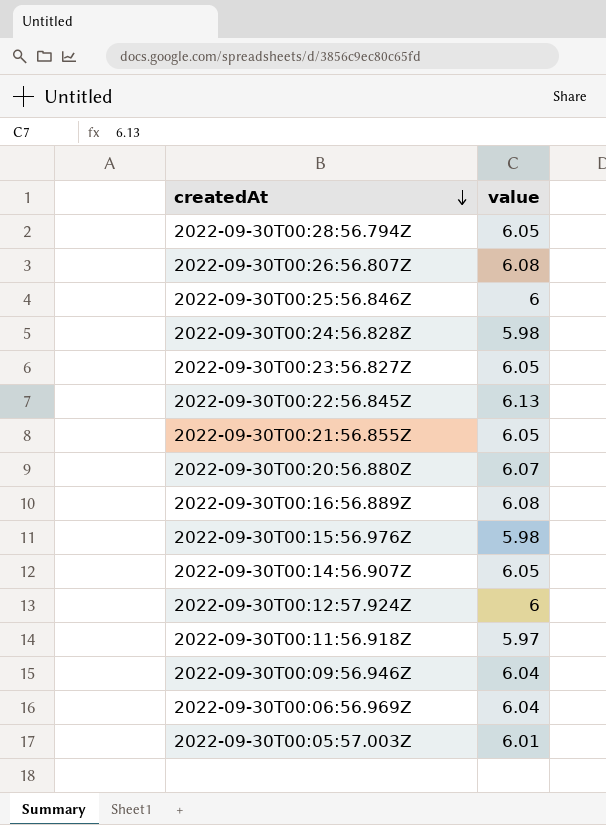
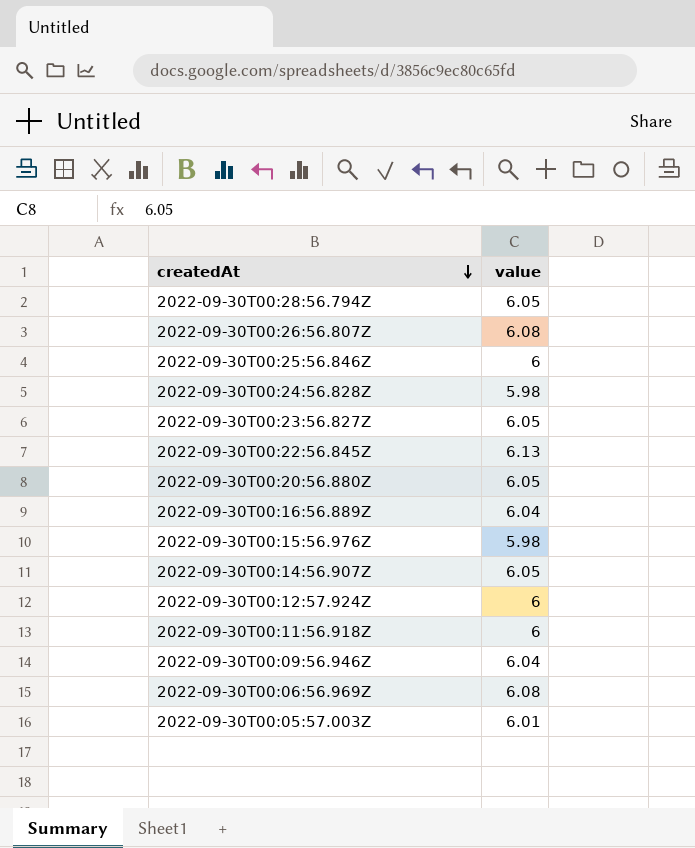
row 2022-09-30T00:21:56.855Z: 6.05 -> none
2022-09-30T00:20:56.880Z | value: 6.07 -> 6.05
2022-09-30T00:16:56.889Z | value: 6.08 -> 6.04
2022-09-30T00:11:56.918Z | value: 5.97 -> 6
2022-09-30T00:06:56.969Z | value: 6.04 -> 6.08

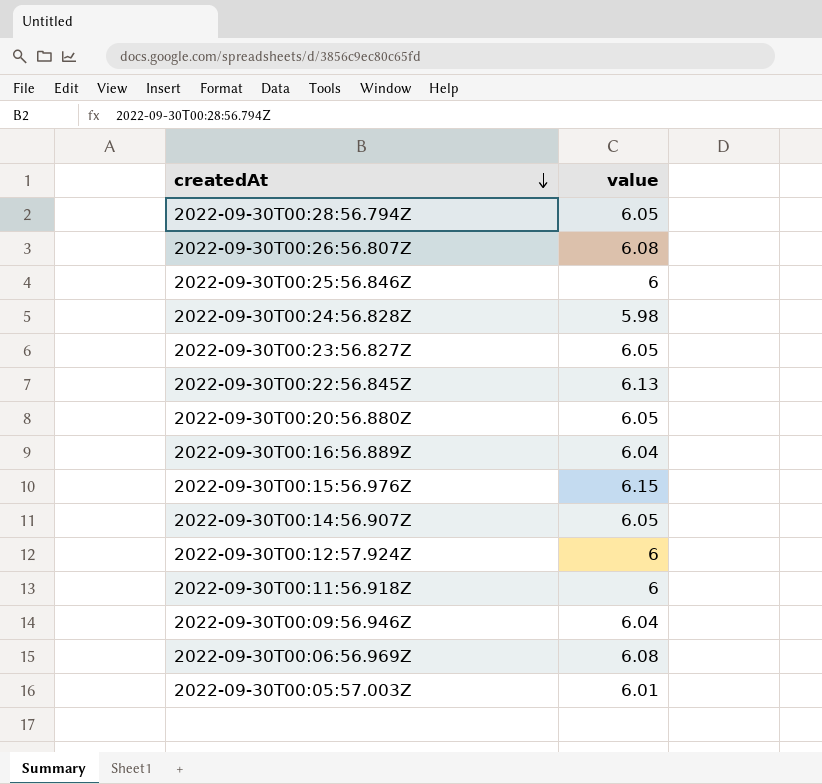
2022-09-30T00:15:56.976Z | value: 5.98 -> 6.15

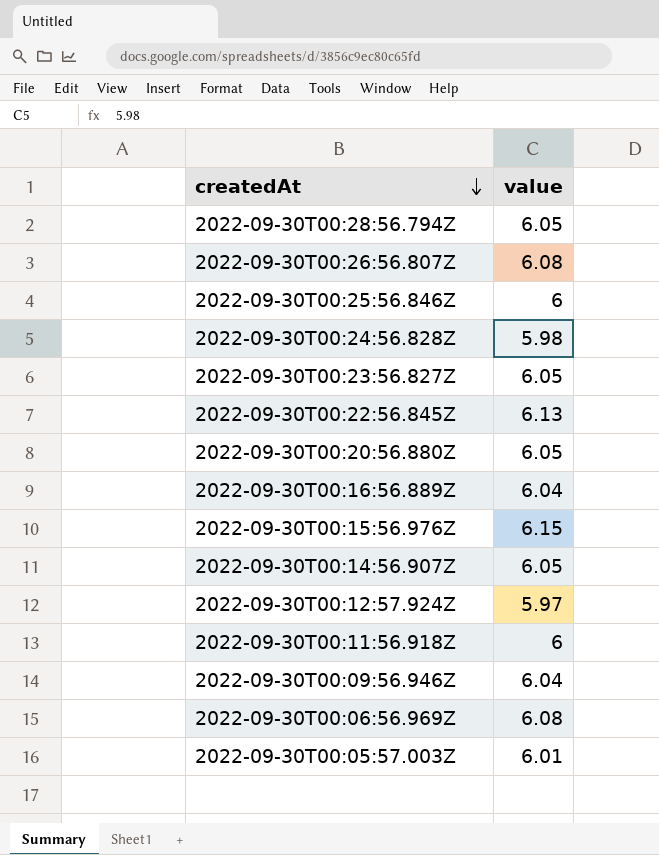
2022-09-30T00:12:57.924Z | value: 6 -> 5.97

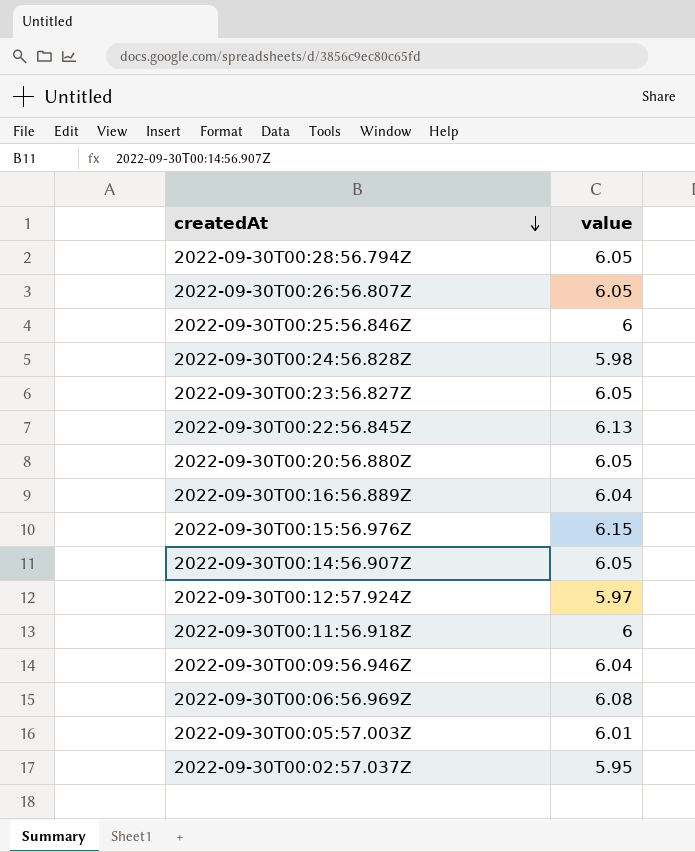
2022-09-30T00:26:56.807Z | value: 6.08 -> 6.05
row 2022-09-30T00:02:57.037Z: none -> 5.95

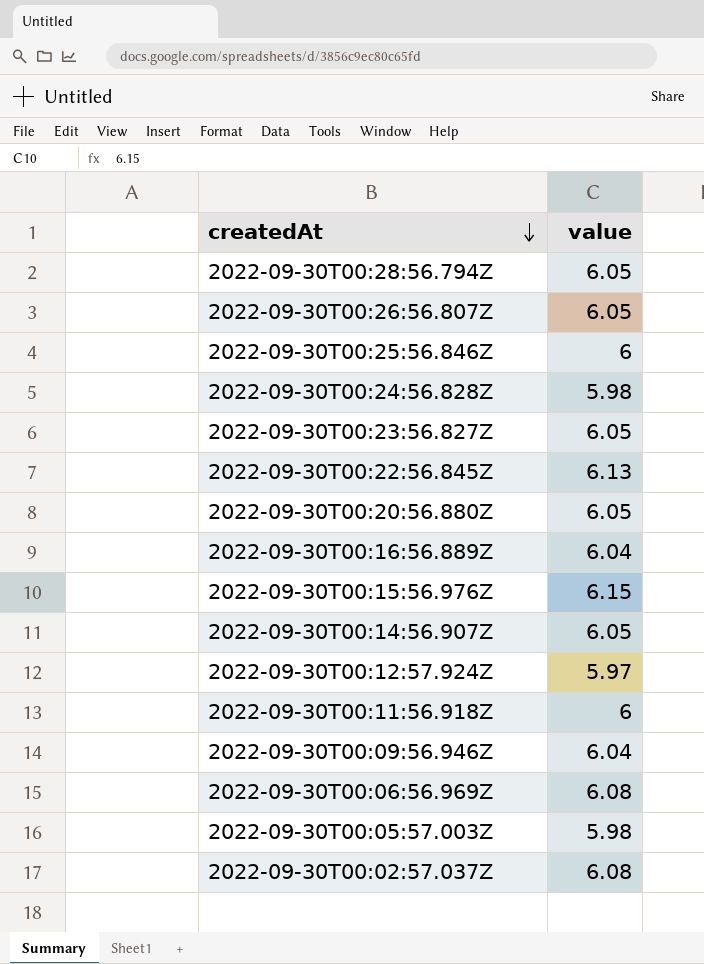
2022-09-30T00:05:57.003Z | value: 6.01 -> 5.98
2022-09-30T00:02:57.037Z | value: 5.95 -> 6.08

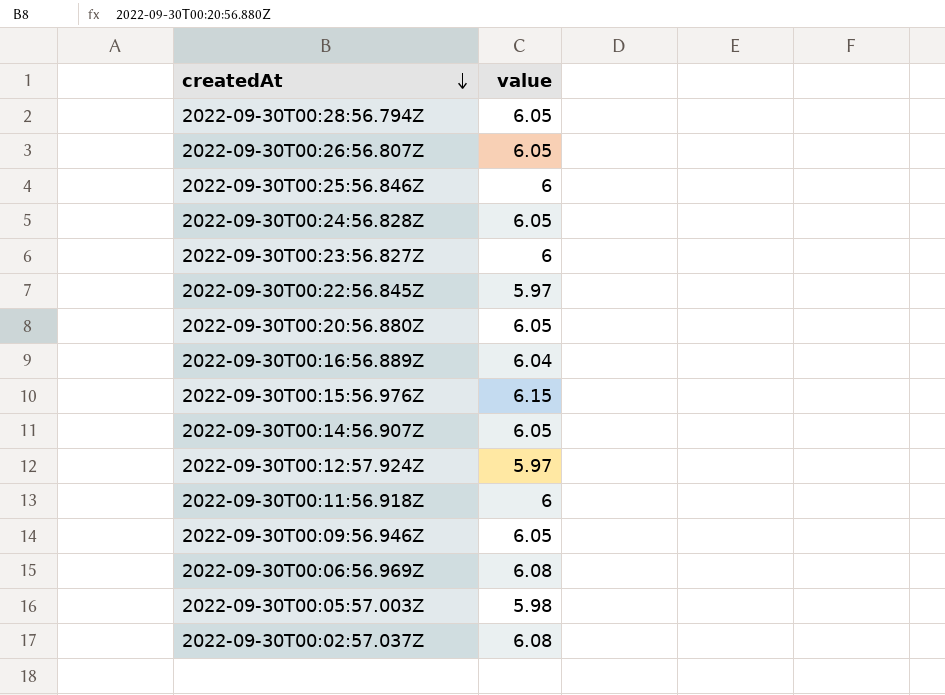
2022-09-30T00:24:56.828Z | value: 5.98 -> 6.05
2022-09-30T00:23:56.827Z | value: 6.05 -> 6
2022-09-30T00:22:56.845Z | value: 6.13 -> 5.97
2022-09-30T00:09:56.946Z | value: 6.04 -> 6.05

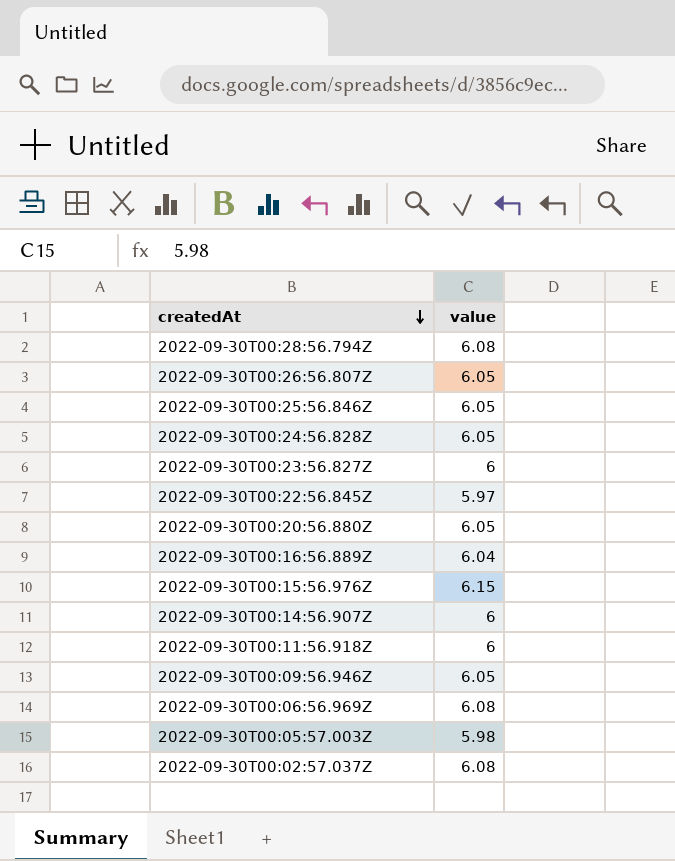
row 2022-09-30T00:12:57.924Z: 5.97 -> none
2022-09-30T00:28:56.794Z | value: 6.05 -> 6.08
2022-09-30T00:25:56.846Z | value: 6 -> 6.05
2022-09-30T00:14:56.907Z | value: 6.05 -> 6

